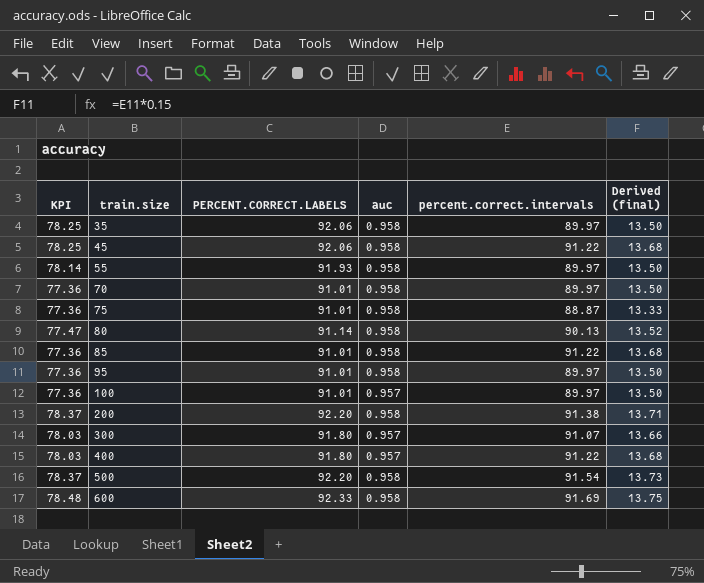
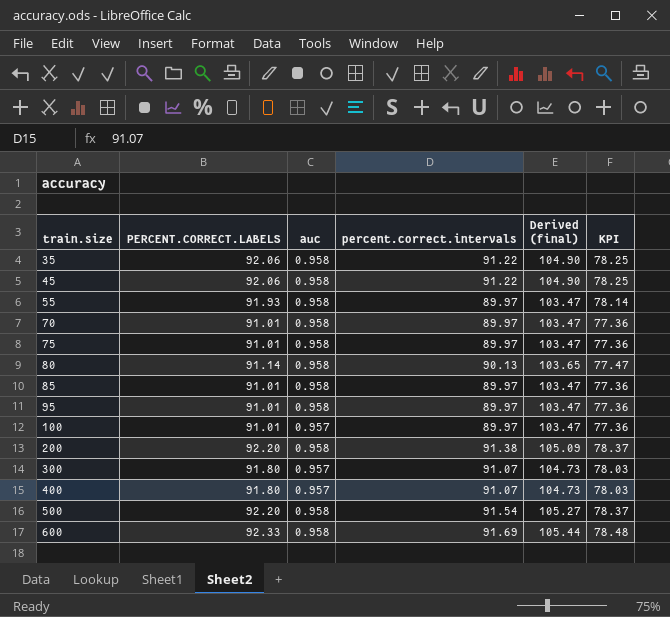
column Derived (final) | formula: [percent.correct.intervals] * 0.15 -> [percent.correct.intervals] * 1.15
column KPI | position: 1 -> 6
35 | percent.correct.intervals: 89.97 -> 91.22
75 | percent.correct.intervals: 88.87 -> 89.97
85 | percent.correct.intervals: 91.22 -> 89.97
400 | percent.correct.intervals: 91.22 -> 91.07

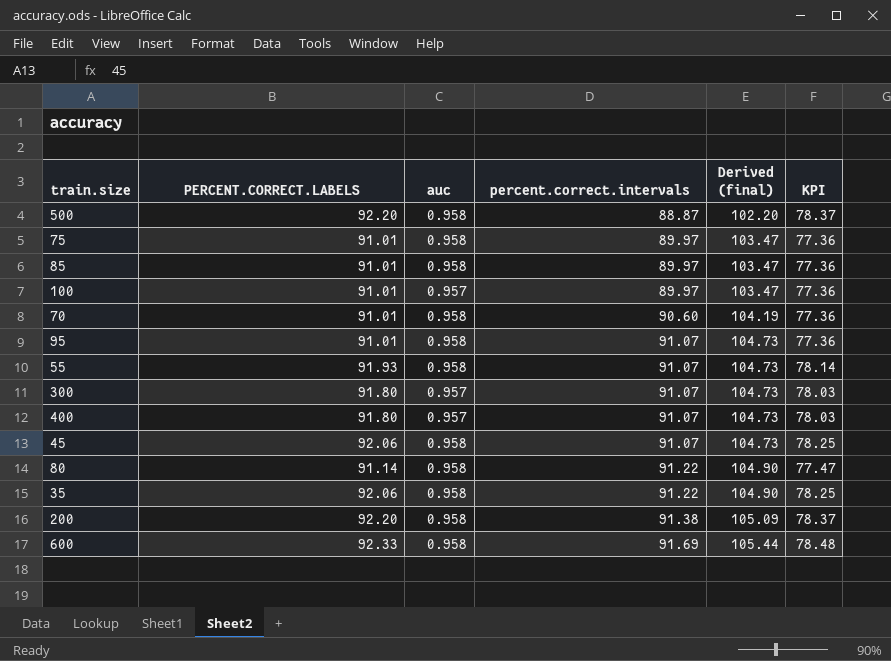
row order: train.size ascending -> percent.correct.intervals ascending
500 | percent.correct.intervals: 91.54 -> 88.87
500 | Derived (final): 105.27 -> 102.20
70 | percent.correct.intervals: 89.97 -> 90.60
70 | Derived (final): 103.47 -> 104.19
95 | percent.correct.intervals: 89.97 -> 91.07
95 | Derived (final): 103.47 -> 104.73
55 | percent.correct.intervals: 89.97 -> 91.07
55 | Derived (final): 103.47 -> 104.73
45 | percent.correct.intervals: 91.22 -> 91.07
45 | Derived (final): 104.90 -> 104.73
80 | percent.correct.intervals: 90.13 -> 91.22
80 | Derived (final): 103.65 -> 104.90

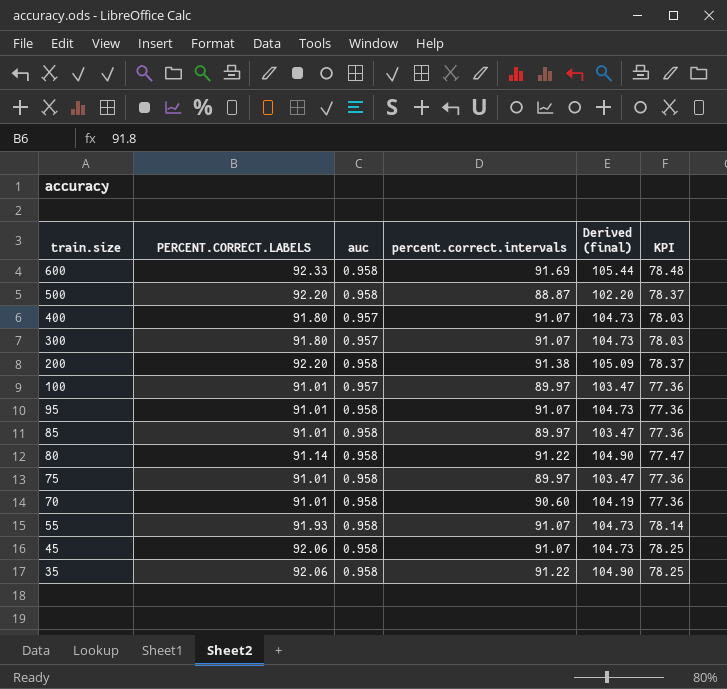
row order: percent.correct.intervals ascending -> train.size descending

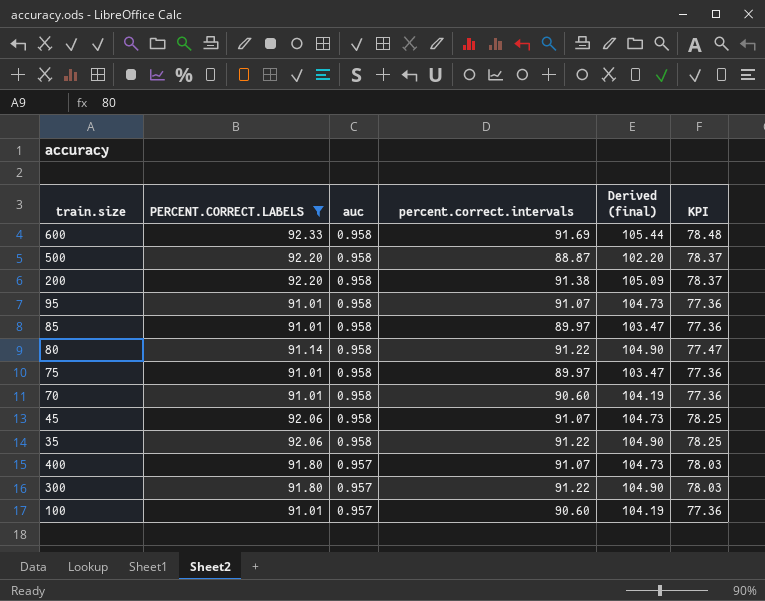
filter: none -> PERCENT.CORRECT.LABELS != 91.93
row order: train.size descending -> auc descending
300 | percent.correct.intervals: 91.07 -> 91.22
300 | Derived (final): 104.73 -> 104.90
100 | percent.correct.intervals: 89.97 -> 90.60
100 | Derived (final): 103.47 -> 104.19

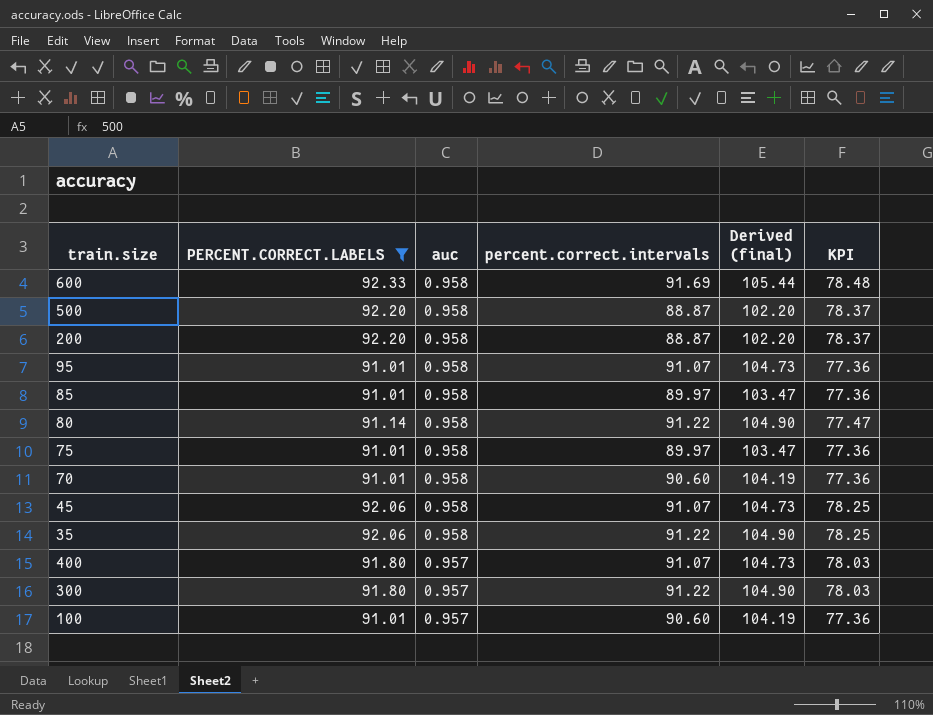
200 | percent.correct.intervals: 91.38 -> 88.87
200 | Derived (final): 105.09 -> 102.20

